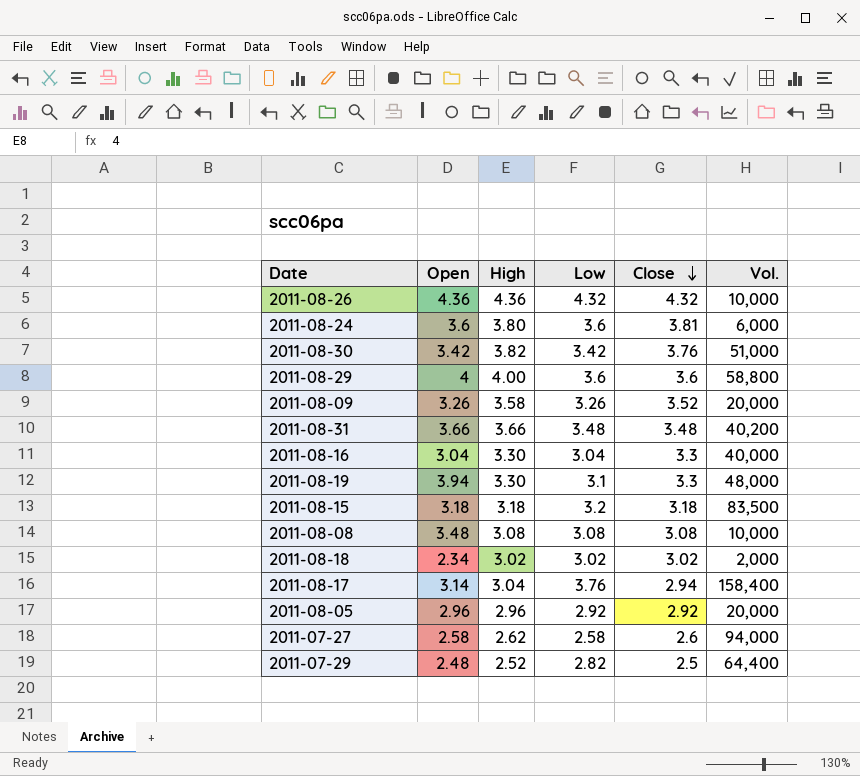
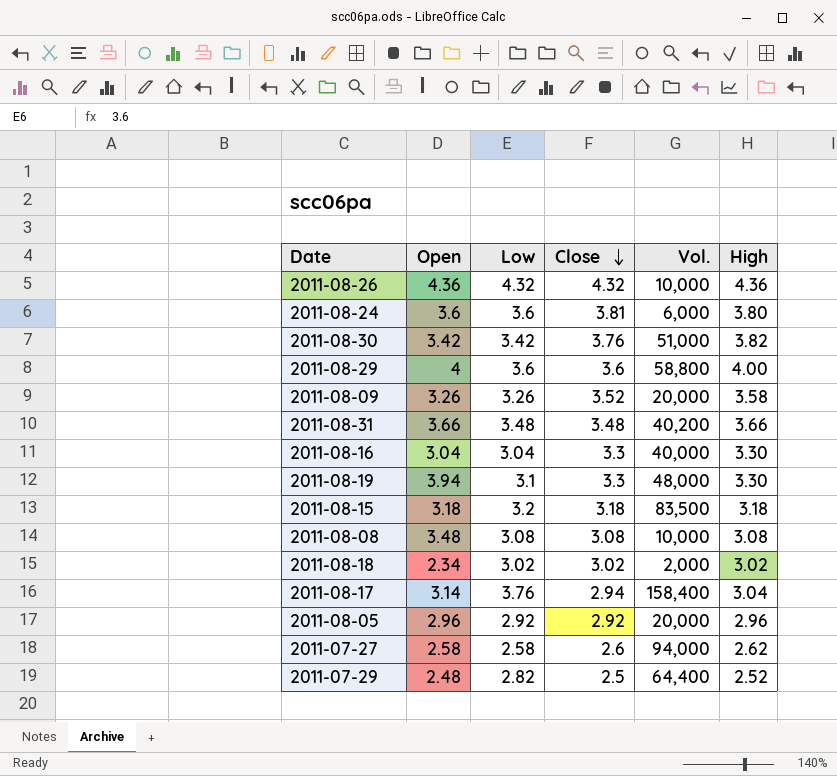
column High | position: 3 -> 6

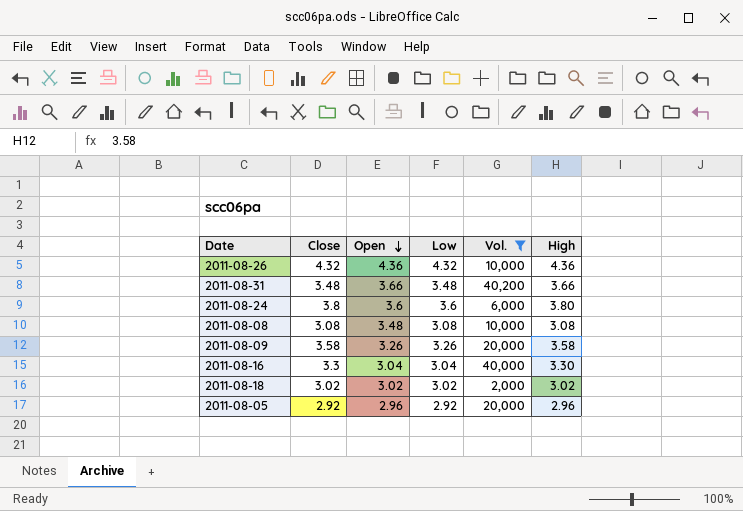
filter: none -> Vol. <= 40,200
row order: Close descending -> Open descending
column Close | position: 4 -> 2
2011-08-24 | Close: 3.81 -> 3.8
2011-08-09 | Close: 3.52 -> 3.58
2011-08-18 | Open: 2.34 -> 3.02

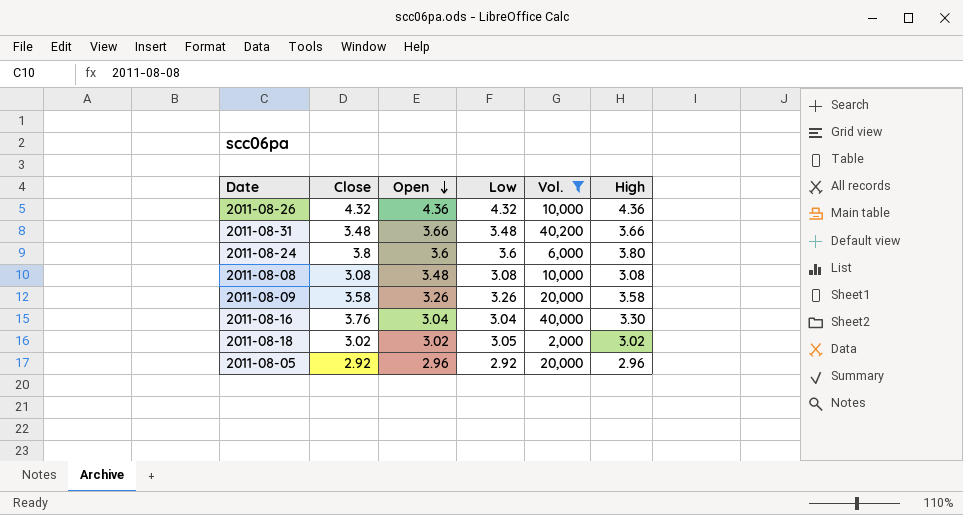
2011-08-16 | Close: 3.3 -> 3.76
2011-08-18 | Low: 3.02 -> 3.05

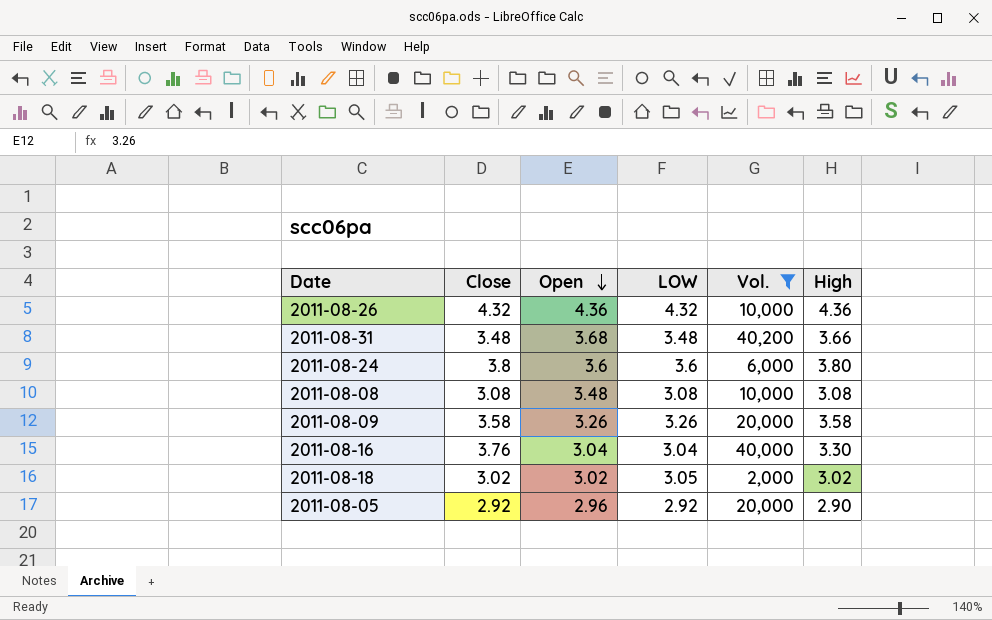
column name: Low -> LOW
2011-08-31 | Open: 3.66 -> 3.68
2011-08-05 | High: 2.96 -> 2.90

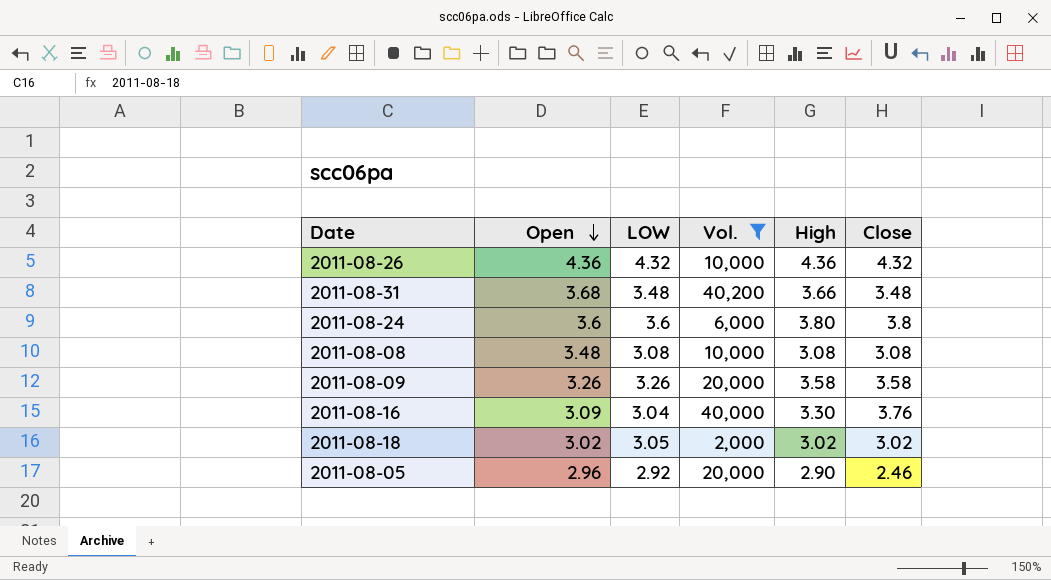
column Close | position: 2 -> 6
2011-08-16 | Open: 3.04 -> 3.09
2011-08-05 | Close: 2.92 -> 2.46

